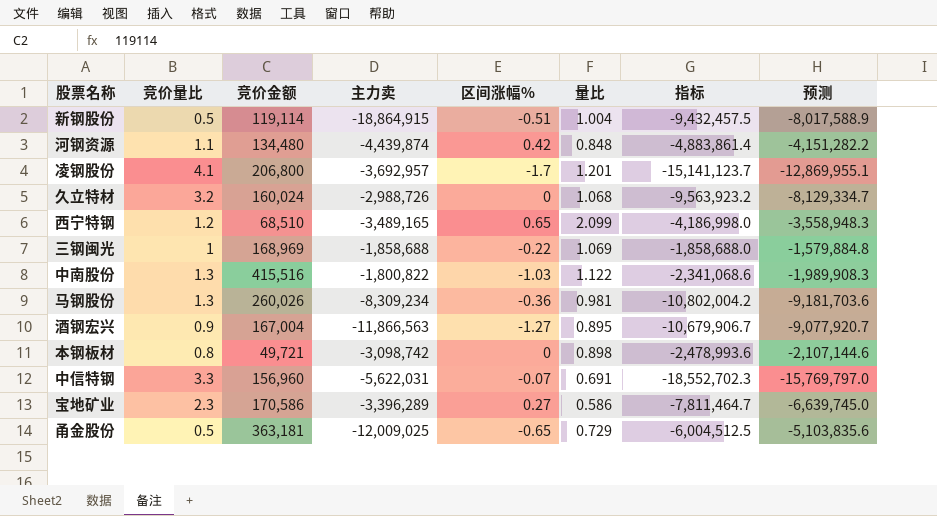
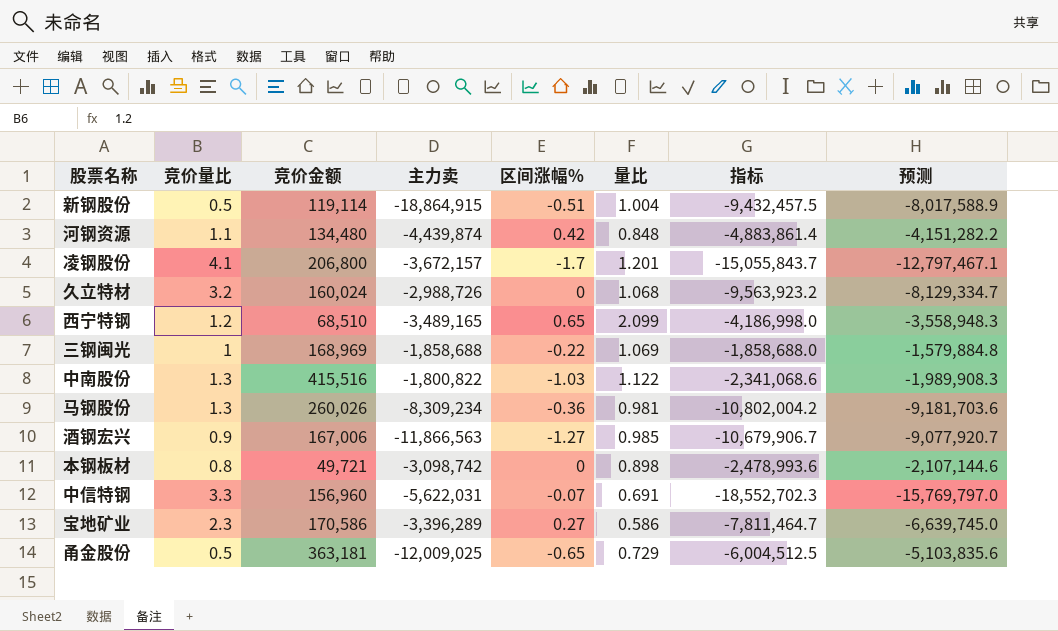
凌钢股份 | 主力卖: -3,692,957 -> -3,672,157
凌钢股份 | 指标: -15,141,123.7 -> -15,055,843.7
凌钢股份 | 预测: -12,869,955.1 -> -12,797,467.1
酒钢宏兴 | 竞价金额: 167,004 -> 167,006
酒钢宏兴 | 量比: 0.895 -> 0.985

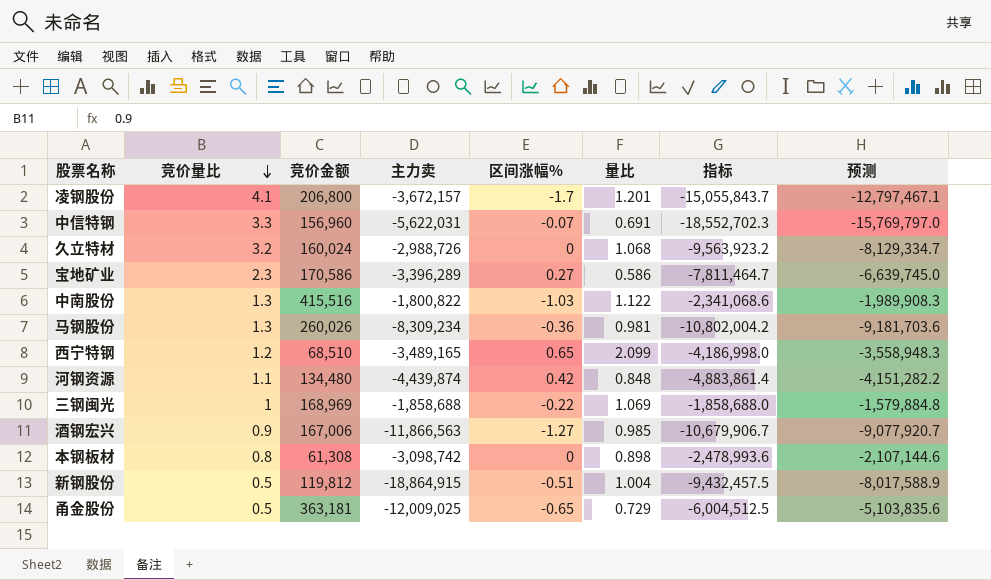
row order: none -> 竞价量比 descending
本钢板材 | 竞价金额: 49,721 -> 61,308
新钢股份 | 竞价金额: 119,114 -> 119,812

